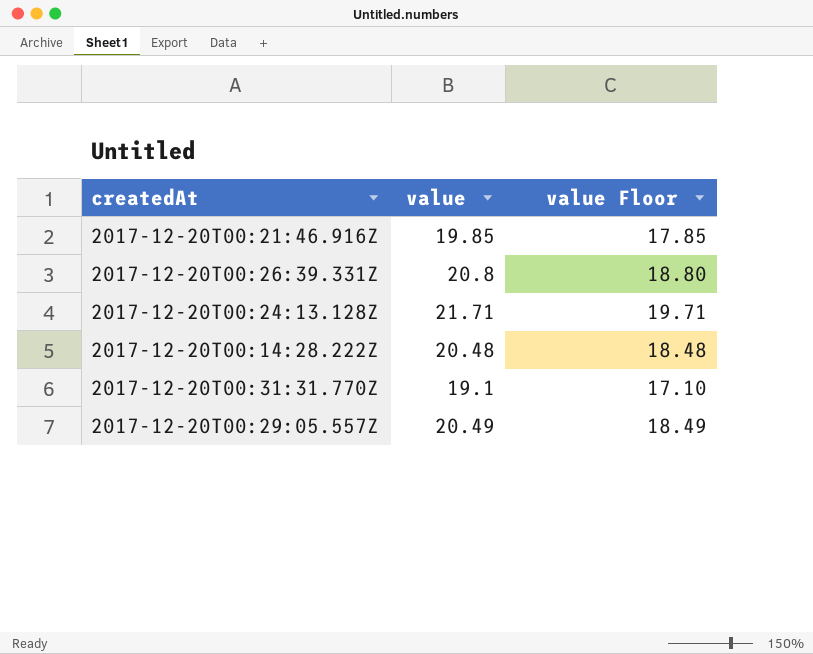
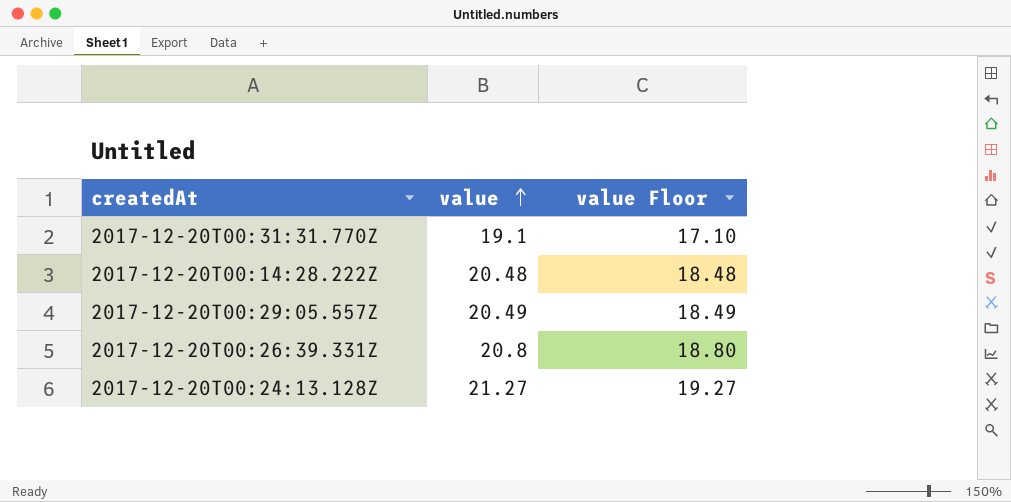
row order: none -> value ascending
row 2017-12-20T00:21:46.916Z: 19.85 | 17.85 -> none
2017-12-20T00:24:13.128Z | value: 21.71 -> 21.27
2017-12-20T00:24:13.128Z | value Floor: 19.71 -> 19.27

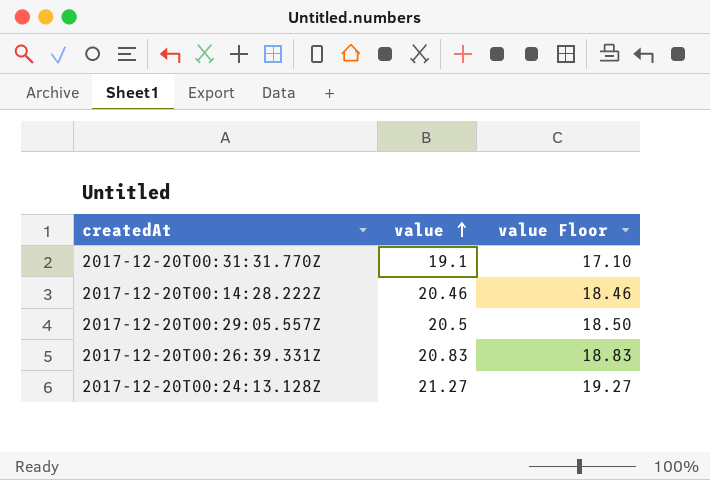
2017-12-20T00:14:28.222Z | value: 20.48 -> 20.46
2017-12-20T00:14:28.222Z | value Floor: 18.48 -> 18.46
2017-12-20T00:29:05.557Z | value: 20.49 -> 20.5
2017-12-20T00:29:05.557Z | value Floor: 18.49 -> 18.50
2017-12-20T00:26:39.331Z | value: 20.8 -> 20.83
2017-12-20T00:26:39.331Z | value Floor: 18.80 -> 18.83

